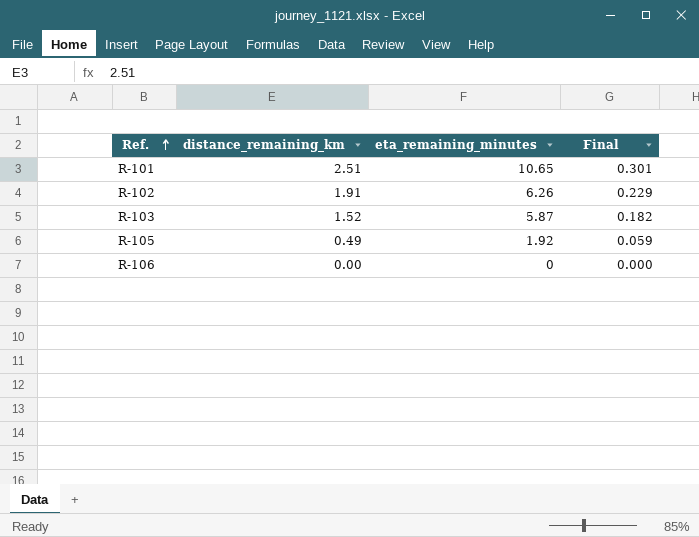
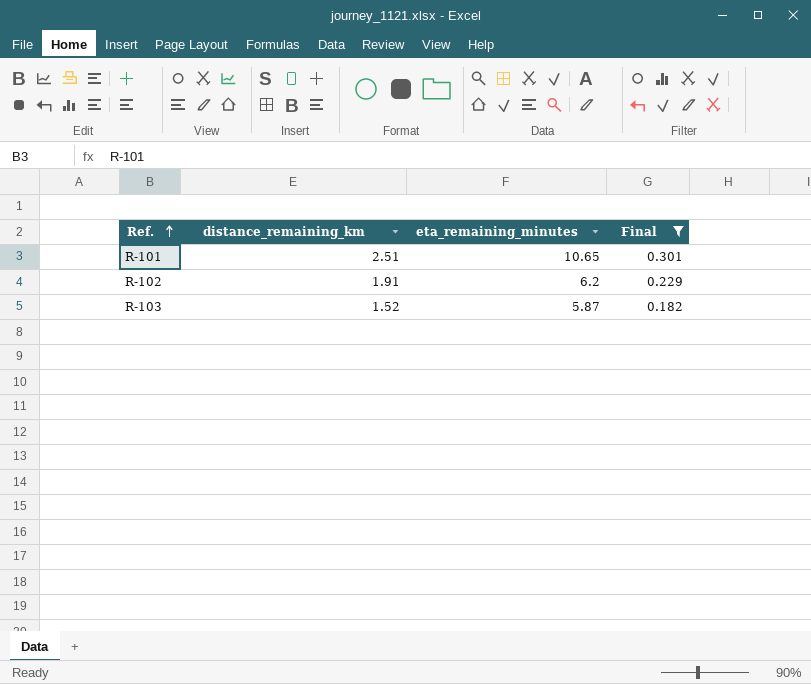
filter: none -> Final >= 0.182
R-102 | eta_remaining_minutes: 6.26 -> 6.2

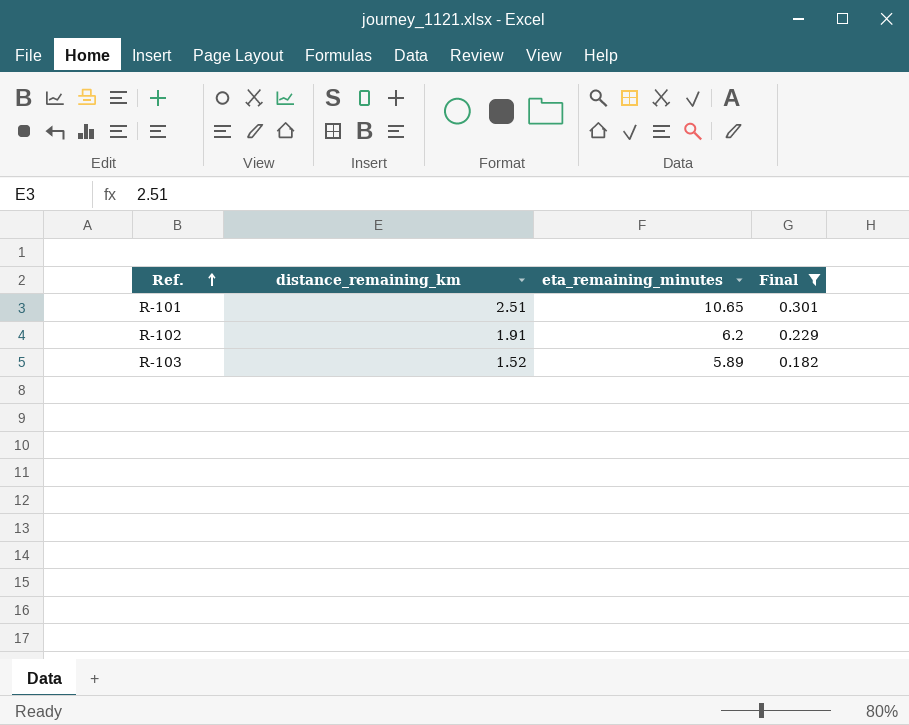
R-103 | eta_remaining_minutes: 5.87 -> 5.89

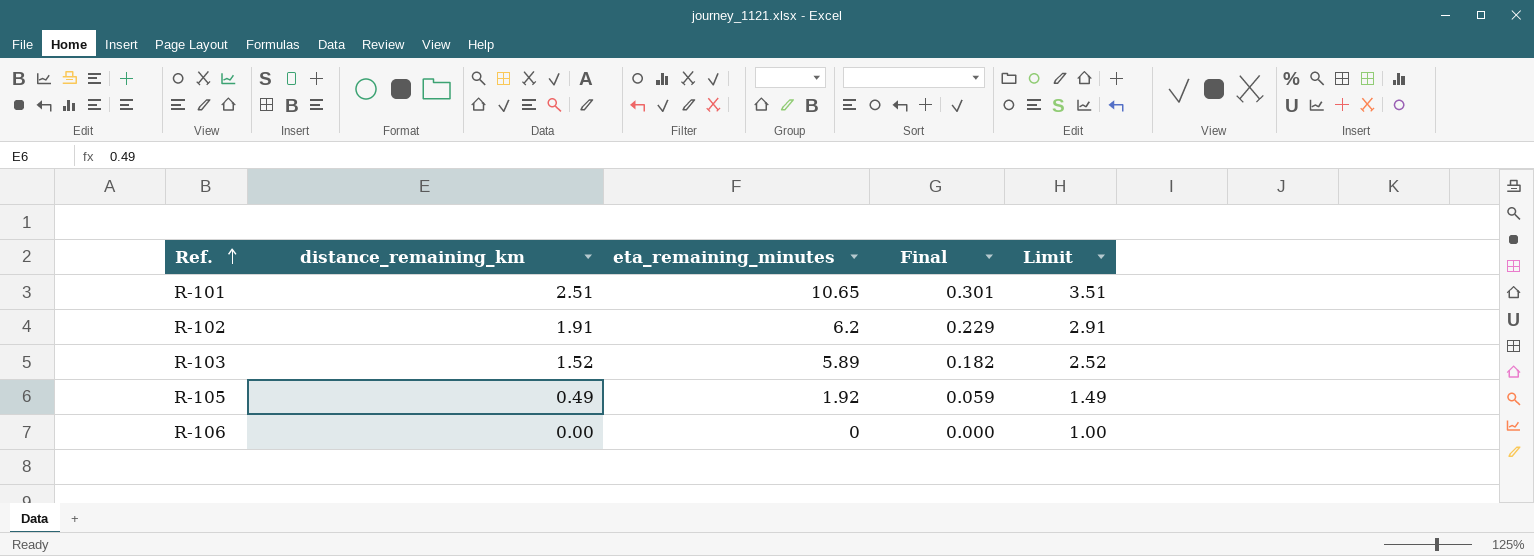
filter: Final >= 0.182 -> none
column Limit | formula: none -> [distance_remaining_km] + 1

